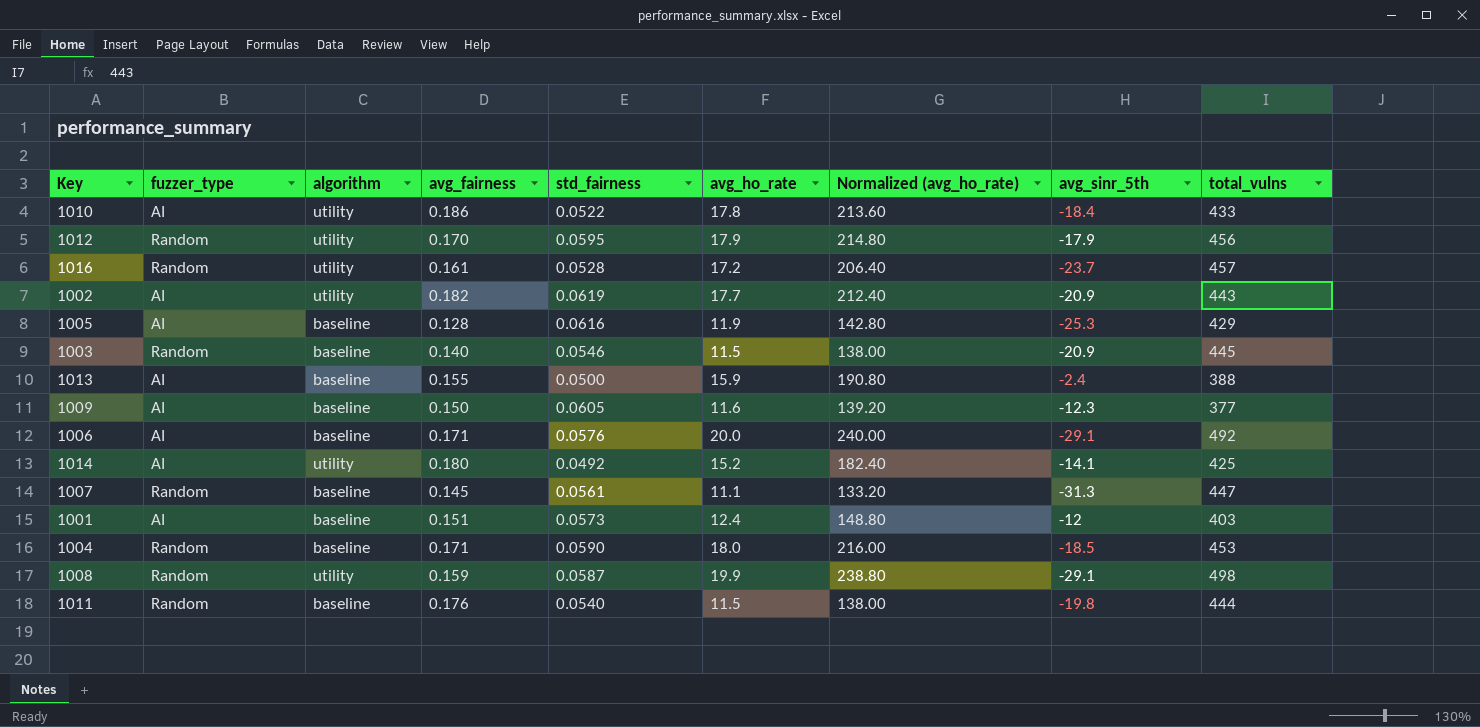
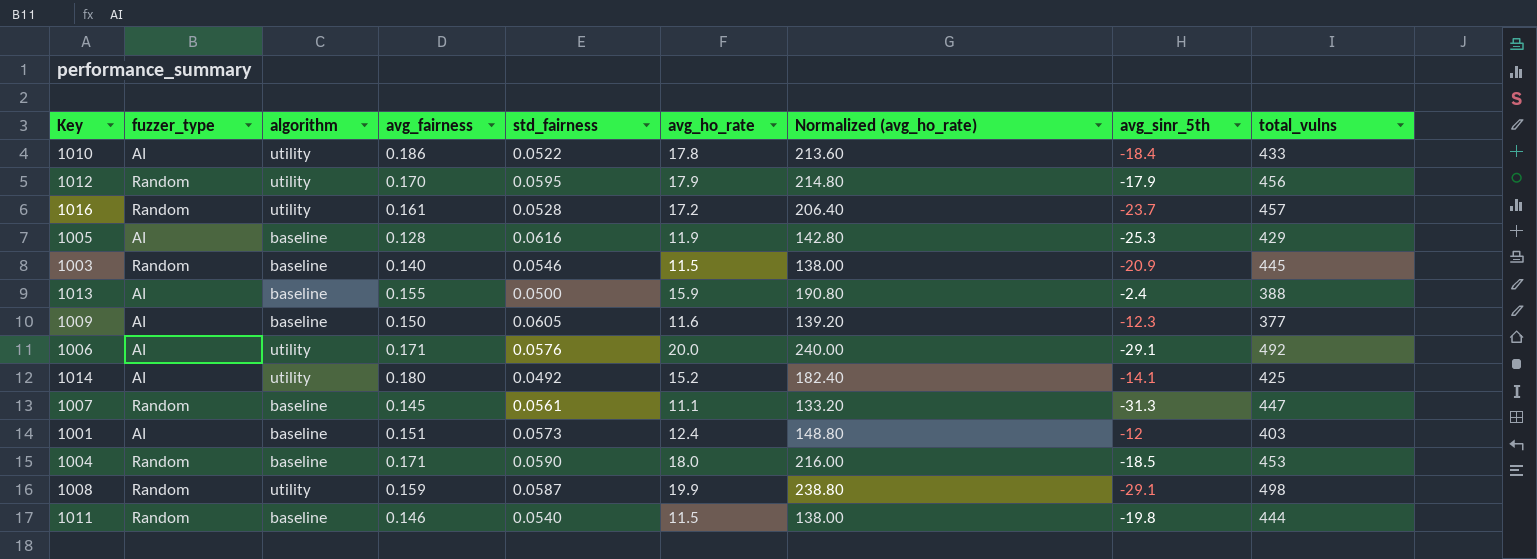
row 1002: AI | utility | 0.182 | 0.0619 | 17.7 | 212.40 | -20.9 | 443 -> none
1006 | algorithm: baseline -> utility
1011 | avg_fairness: 0.176 -> 0.146

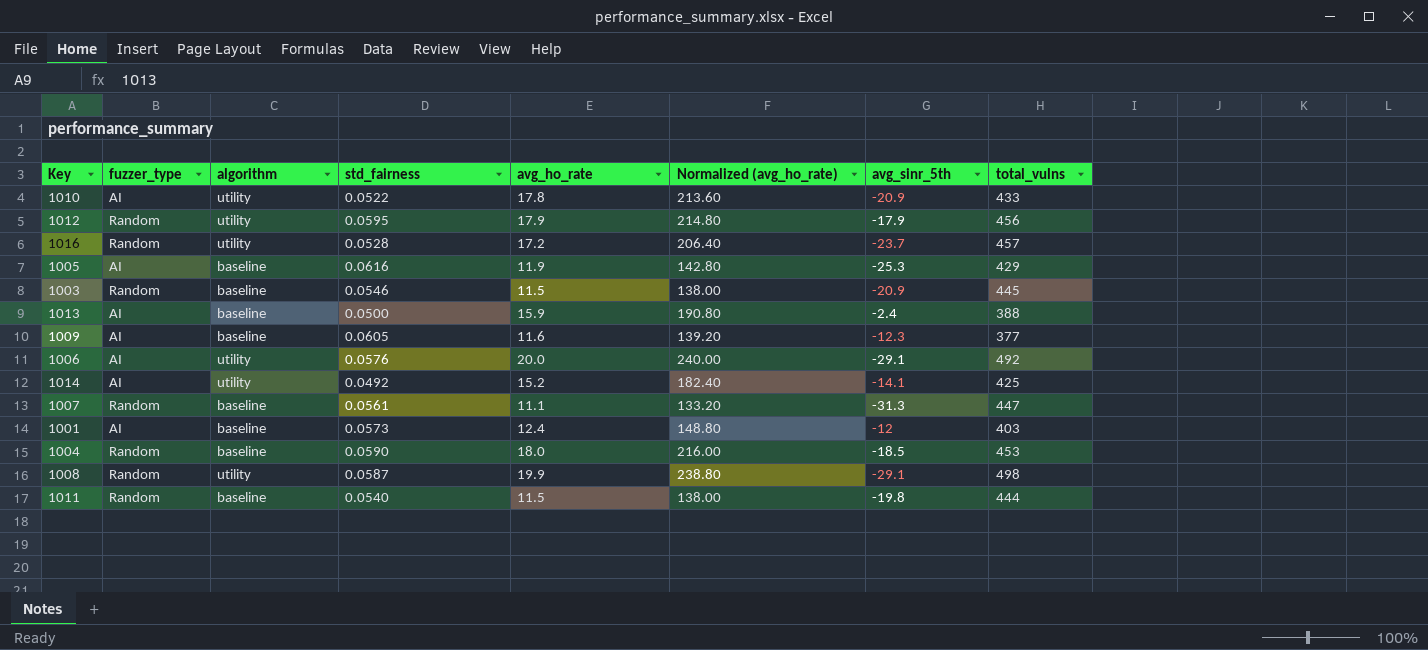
column avg_fairness | position: 4 -> none
1010 | avg_sinr_5th: -18.4 -> -20.9

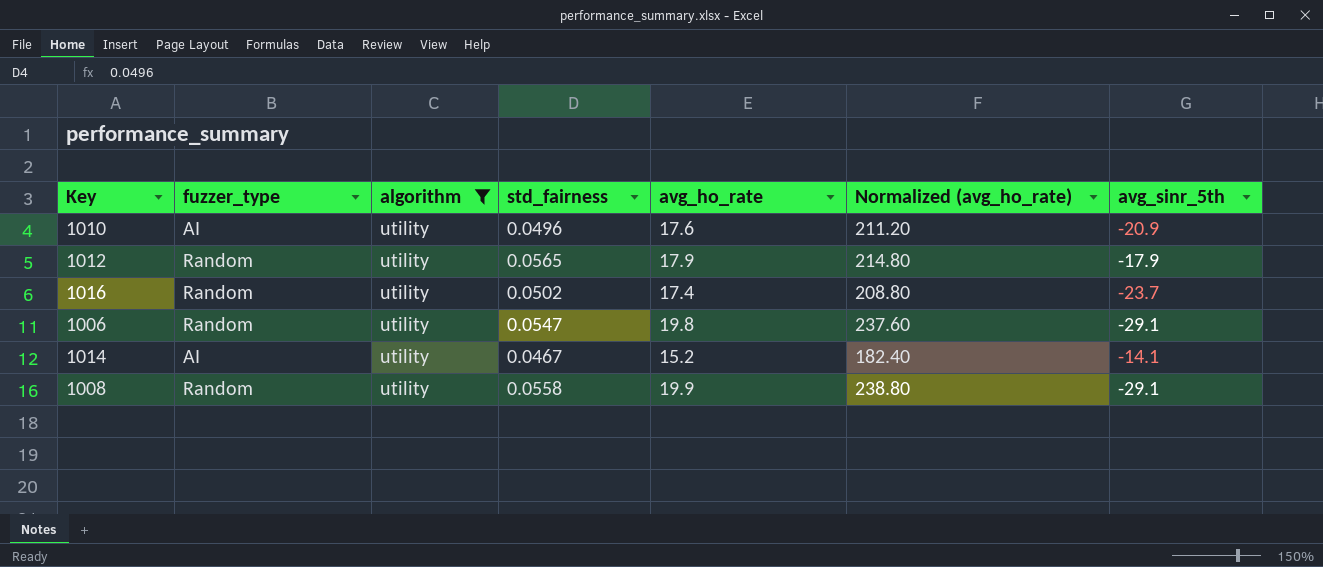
filter: none -> algorithm = utility
column total_vulns | position: 8 -> none
1010 | std_fairness: 0.0522 -> 0.0496
1010 | avg_ho_rate: 17.8 -> 17.6
1010 | Normalized (avg_ho_rate): 213.60 -> 211.20
1012 | std_fairness: 0.0595 -> 0.0565
1016 | std_fairness: 0.0528 -> 0.0502
1016 | avg_ho_rate: 17.2 -> 17.4
1016 | Normalized (avg_ho_rate): 206.40 -> 208.80
1006 | fuzzer_type: AI -> Random
1006 | std_fairness: 0.0576 -> 0.0547
1006 | avg_ho_rate: 20.0 -> 19.8
1006 | Normalized (avg_ho_rate): 240.00 -> 237.60
1014 | std_fairness: 0.0492 -> 0.0467
1008 | std_fairness: 0.0587 -> 0.0558

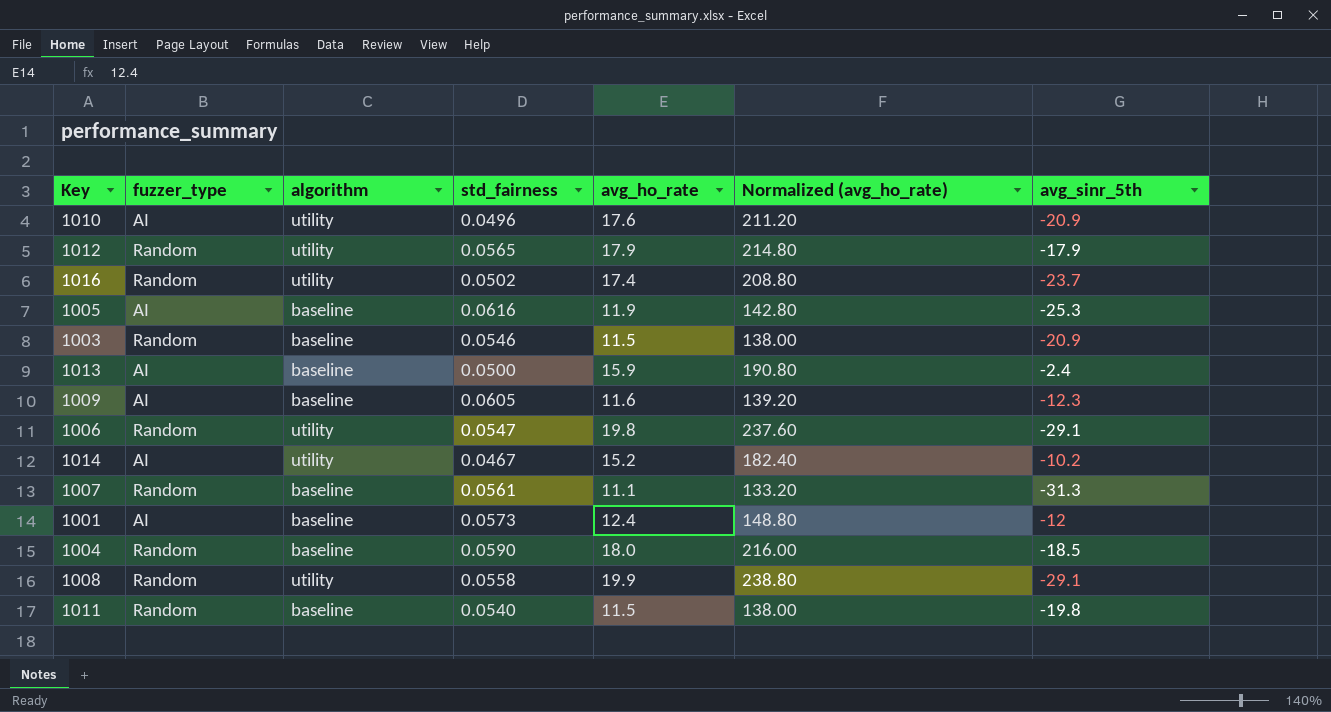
filter: algorithm = utility -> none
1014 | avg_sinr_5th: -14.1 -> -10.2

